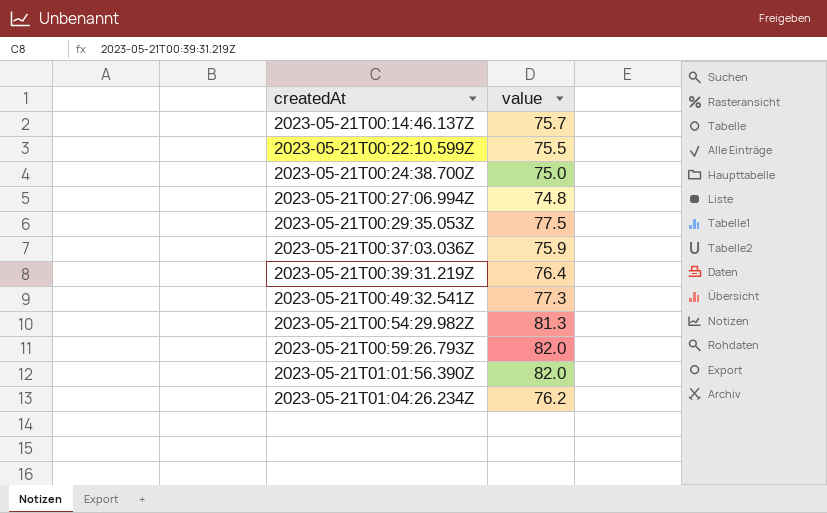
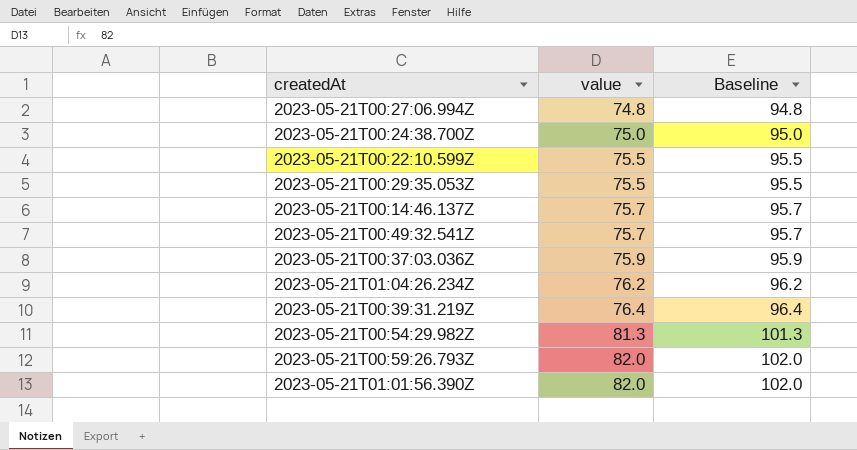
row order: createdAt ascending -> value ascending
column Baseline | formula: none -> [value] + 20
2023-05-21T00:29:35.053Z | value: 77.5 -> 75.5
2023-05-21T00:49:32.541Z | value: 77.3 -> 75.7

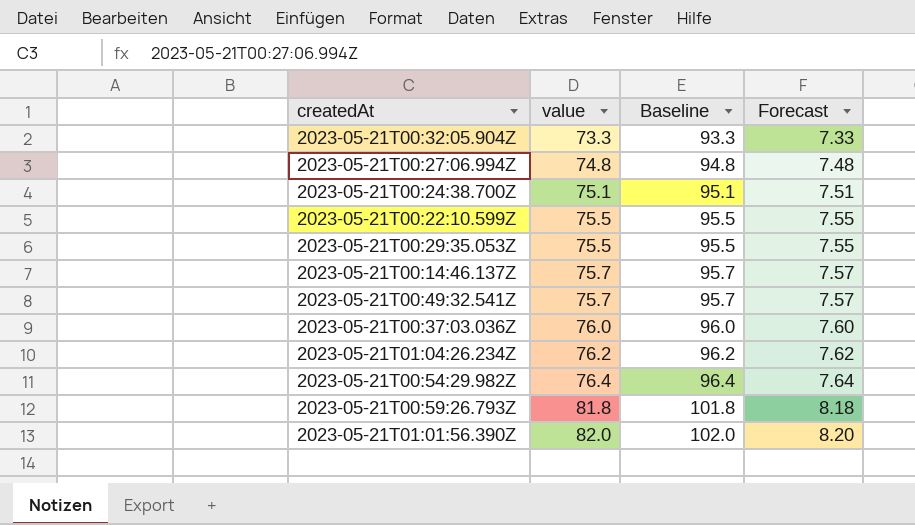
column Forecast | formula: none -> [value] * 0.1
row 2023-05-21T00:39:31.219Z: 76.4 | 96.4 -> none
row 2023-05-21T00:32:05.904Z: none -> 73.3 | 93.3 | 7.33
2023-05-21T00:24:38.700Z | value: 75.0 -> 75.1
2023-05-21T00:24:38.700Z | Baseline: 95.0 -> 95.1
2023-05-21T00:37:03.036Z | value: 75.9 -> 76.0
2023-05-21T00:37:03.036Z | Baseline: 95.9 -> 96.0
2023-05-21T00:54:29.982Z | value: 81.3 -> 76.4
2023-05-21T00:54:29.982Z | Baseline: 101.3 -> 96.4
2023-05-21T00:59:26.793Z | value: 82.0 -> 81.8
2023-05-21T00:59:26.793Z | Baseline: 102.0 -> 101.8

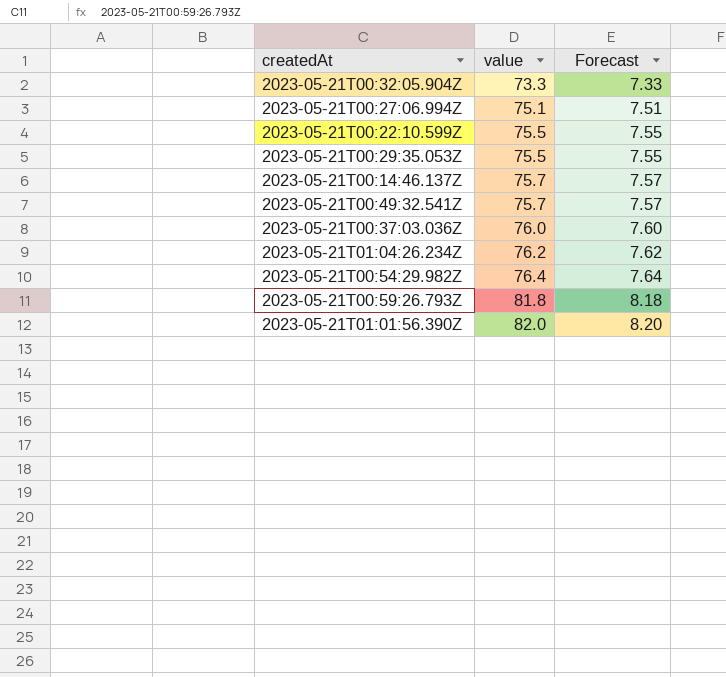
column Baseline | formula: [value] + 20 -> none
row 2023-05-21T00:24:38.700Z: 75.1 | 95.1 | 7.51 -> none
2023-05-21T00:27:06.994Z | value: 74.8 -> 75.1
2023-05-21T00:27:06.994Z | Forecast: 7.48 -> 7.51

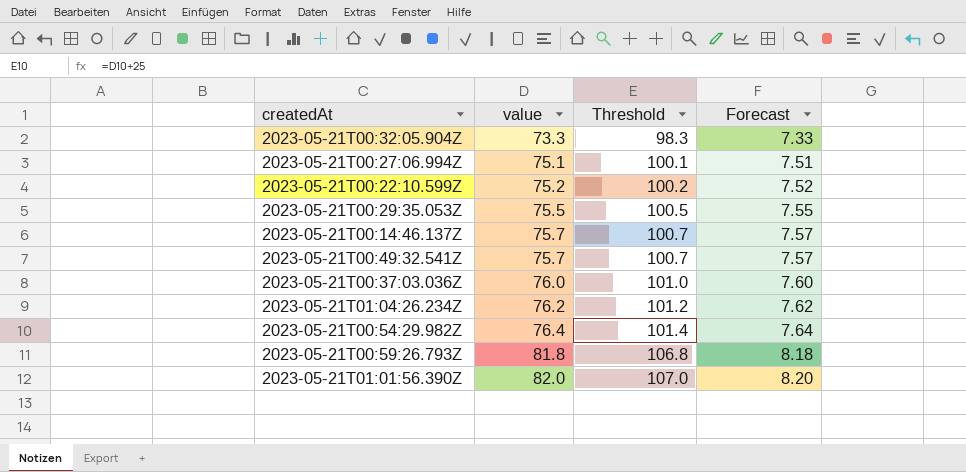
column Threshold | formula: none -> [value] + 25
2023-05-21T00:22:10.599Z | value: 75.5 -> 75.2
2023-05-21T00:22:10.599Z | Forecast: 7.55 -> 7.52

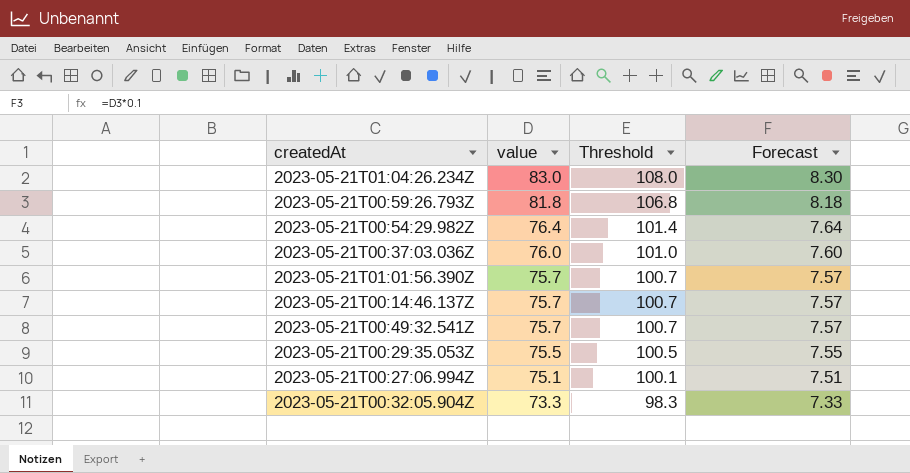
row order: value ascending -> value descending
row 2023-05-21T00:22:10.599Z: 75.2 | 100.2 | 7.52 -> none
2023-05-21T01:04:26.234Z | value: 76.2 -> 83.0
2023-05-21T01:04:26.234Z | Threshold: 101.2 -> 108.0
2023-05-21T01:04:26.234Z | Forecast: 7.62 -> 8.30
2023-05-21T01:01:56.390Z | value: 82.0 -> 75.7
2023-05-21T01:01:56.390Z | Threshold: 107.0 -> 100.7
2023-05-21T01:01:56.390Z | Forecast: 8.20 -> 7.57

